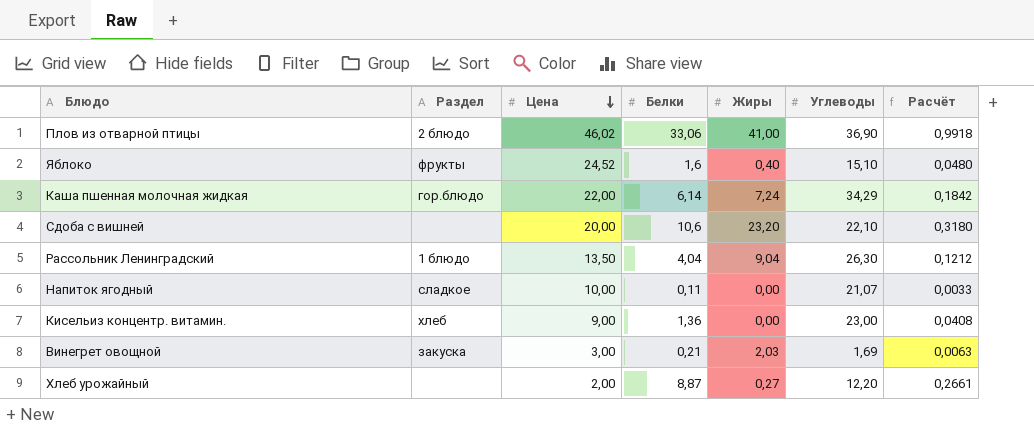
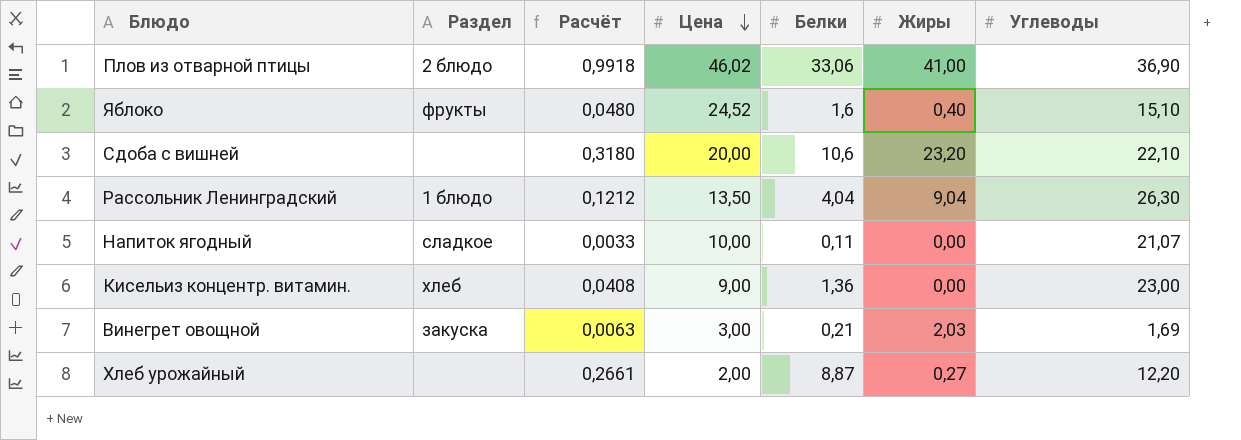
column Расчёт | position: 7 -> 3
row Каша пшенная молочная жидкая: гор.блюдо | 22,00 | 6,14 | 7,24 | 34,29 | 0,1842 -> none

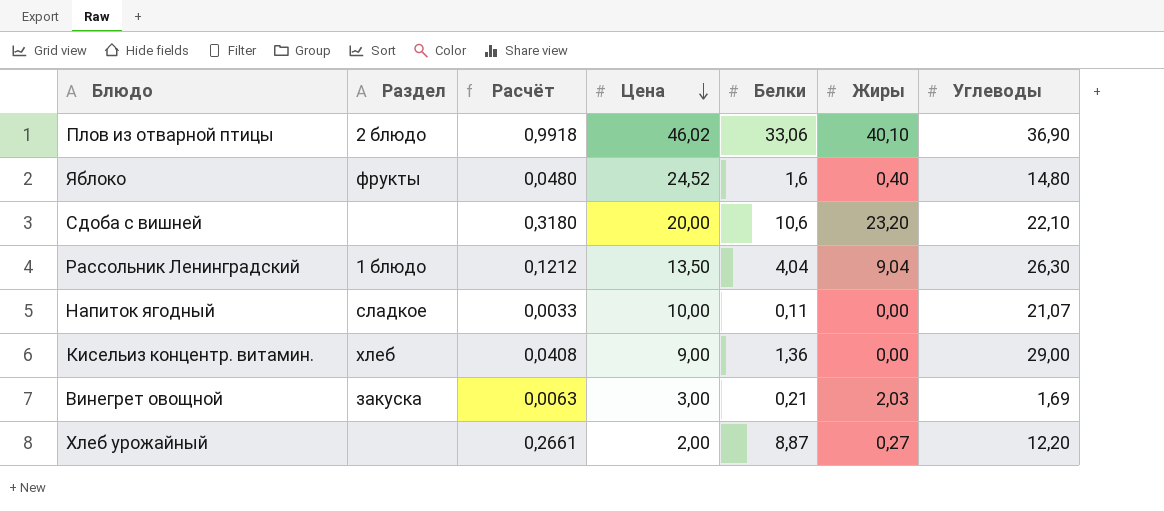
Плов из отварной птицы | Жиры: 41,00 -> 40,10
Яблоко | Углеводы: 15,10 -> 14,80
Кисельиз концентр. витамин. | Углеводы: 23,00 -> 29,00

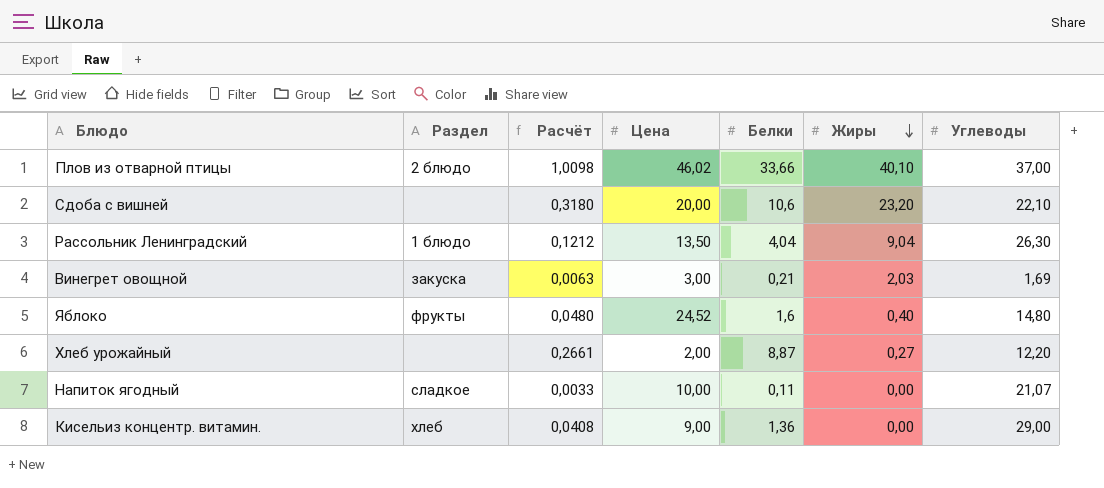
row order: Цена descending -> Жиры descending
Плов из отварной птицы | Расчёт: 0,9918 -> 1,0098
Плов из отварной птицы | Белки: 33,06 -> 33,66
Плов из отварной птицы | Углеводы: 36,90 -> 37,00

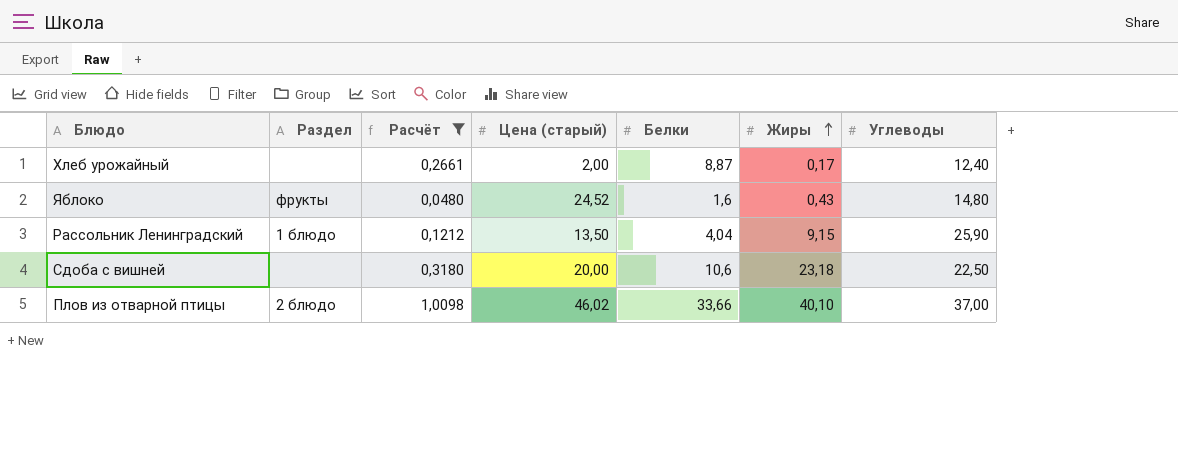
filter: none -> Расчёт >= 0,0480
row order: Жиры descending -> Жиры ascending
column name: Цена -> Цена (старый)
Хлеб урожайный | Жиры: 0,27 -> 0,17
Хлеб урожайный | Углеводы: 12,20 -> 12,40
Яблоко | Жиры: 0,40 -> 0,43
Рассольник Ленинградский | Жиры: 9,04 -> 9,15
Рассольник Ленинградский | Углеводы: 26,30 -> 25,90
Сдоба с вишней | Жиры: 23,20 -> 23,18
Сдоба с вишней | Углеводы: 22,10 -> 22,50

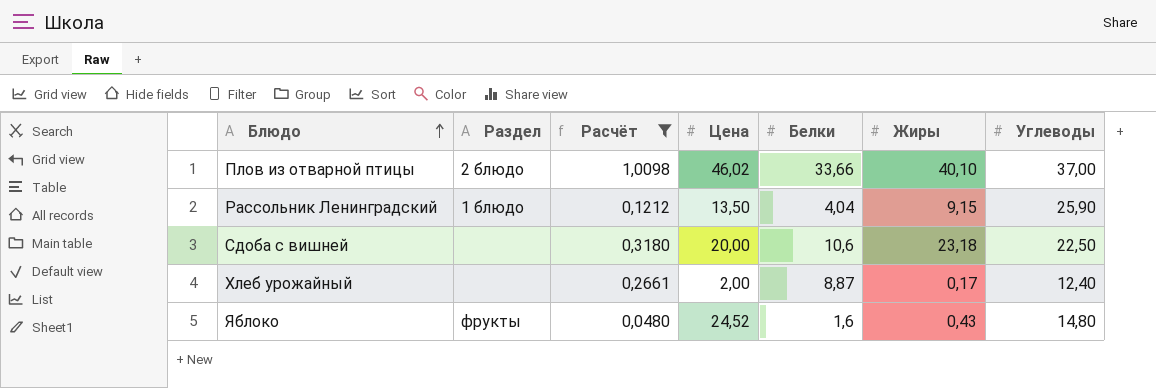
row order: Жиры ascending -> Блюдо ascending
column name: Цена (старый) -> Цена

